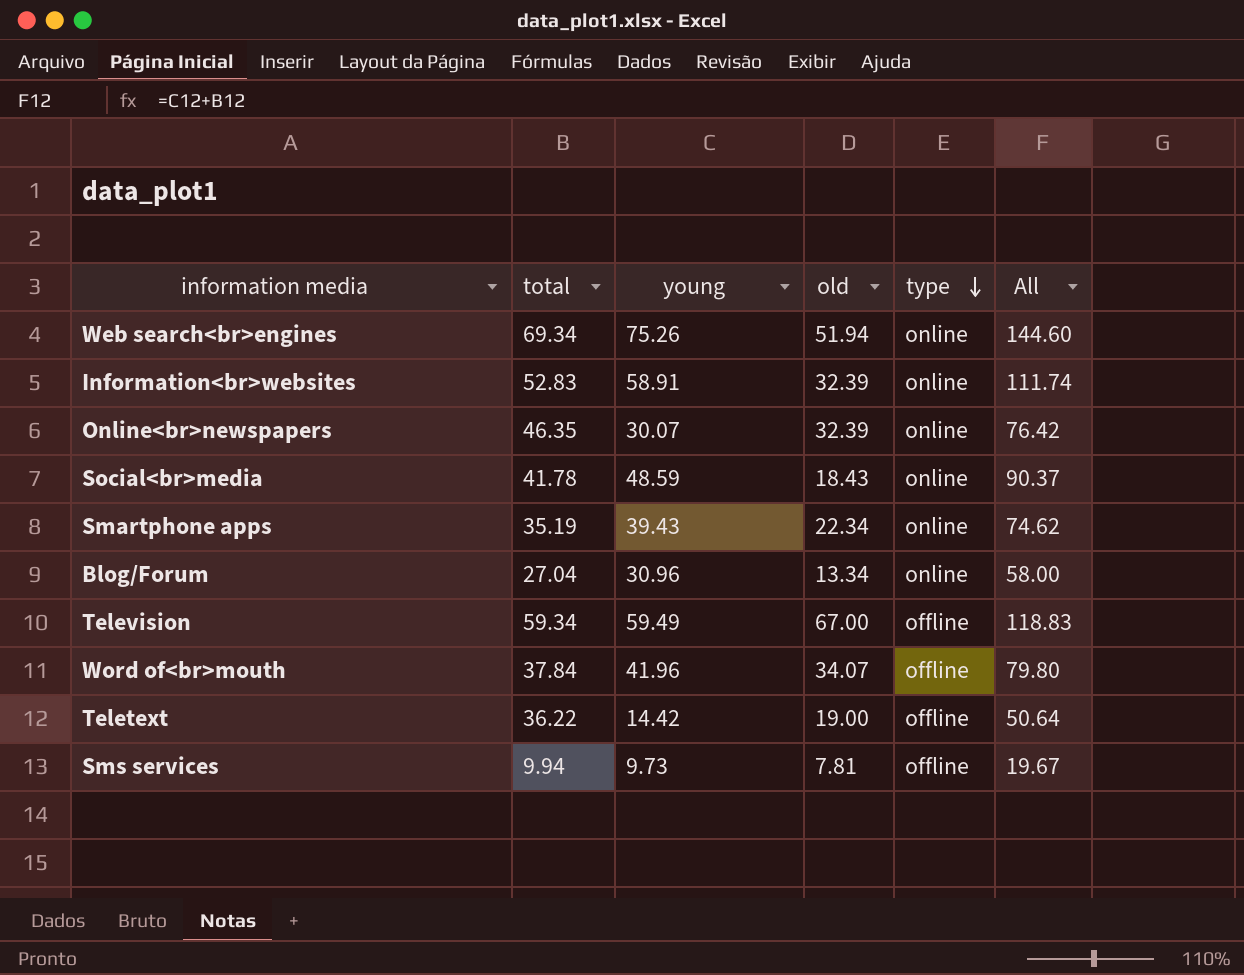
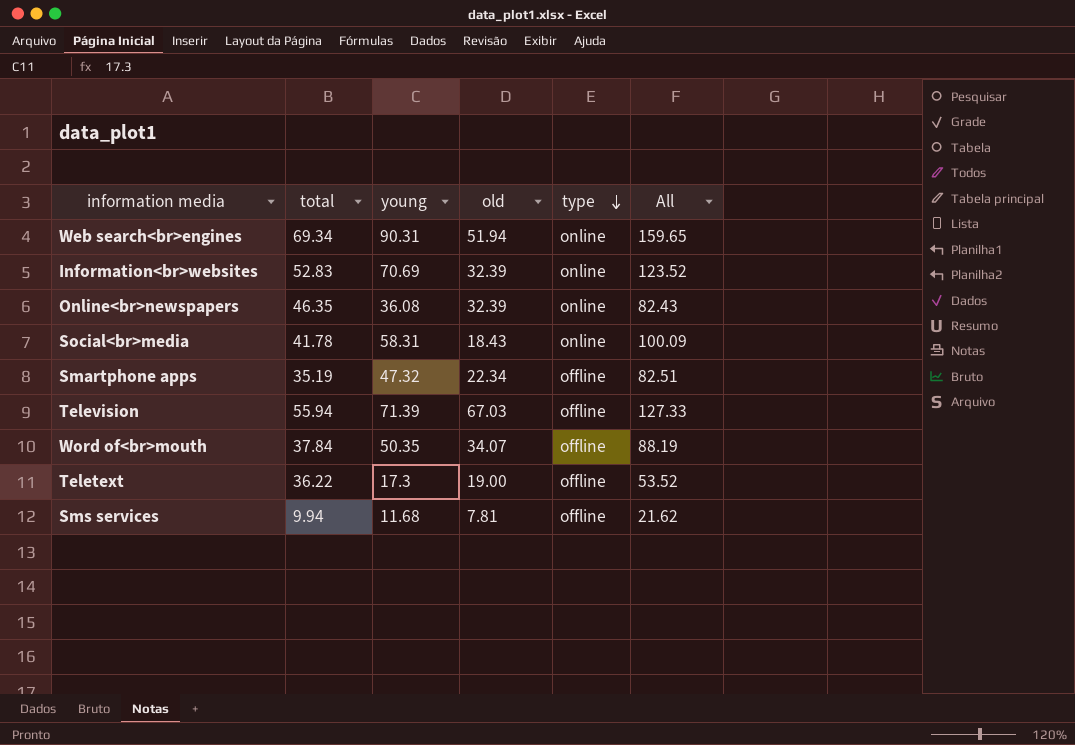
row Blog/Forum: 27.04 | 30.96 | 13.34 | online | 58.00 -> none
Web search<br>engines | young: 75.26 -> 90.31
Web search<br>engines | All: 144.60 -> 159.65
Information<br>websites | young: 58.91 -> 70.69
Information<br>websites | All: 111.74 -> 123.52
Online<br>newspapers | young: 30.07 -> 36.08
Online<br>newspapers | All: 76.42 -> 82.43
Social<br>media | young: 48.59 -> 58.31
Social<br>media | All: 90.37 -> 100.09
Smartphone apps | young: 39.43 -> 47.32
Smartphone apps | type: online -> offline
Smartphone apps | All: 74.62 -> 82.51
Television | total: 59.34 -> 55.94
Television | young: 59.49 -> 71.39
Television | old: 67.00 -> 67.03
Television | All: 118.83 -> 127.33
Word of<br>mouth | young: 41.96 -> 50.35
Word of<br>mouth | All: 79.80 -> 88.19
Teletext | young: 14.42 -> 17.3
Teletext | All: 50.64 -> 53.52
Sms services | young: 9.73 -> 11.68
Sms services | All: 19.67 -> 21.62

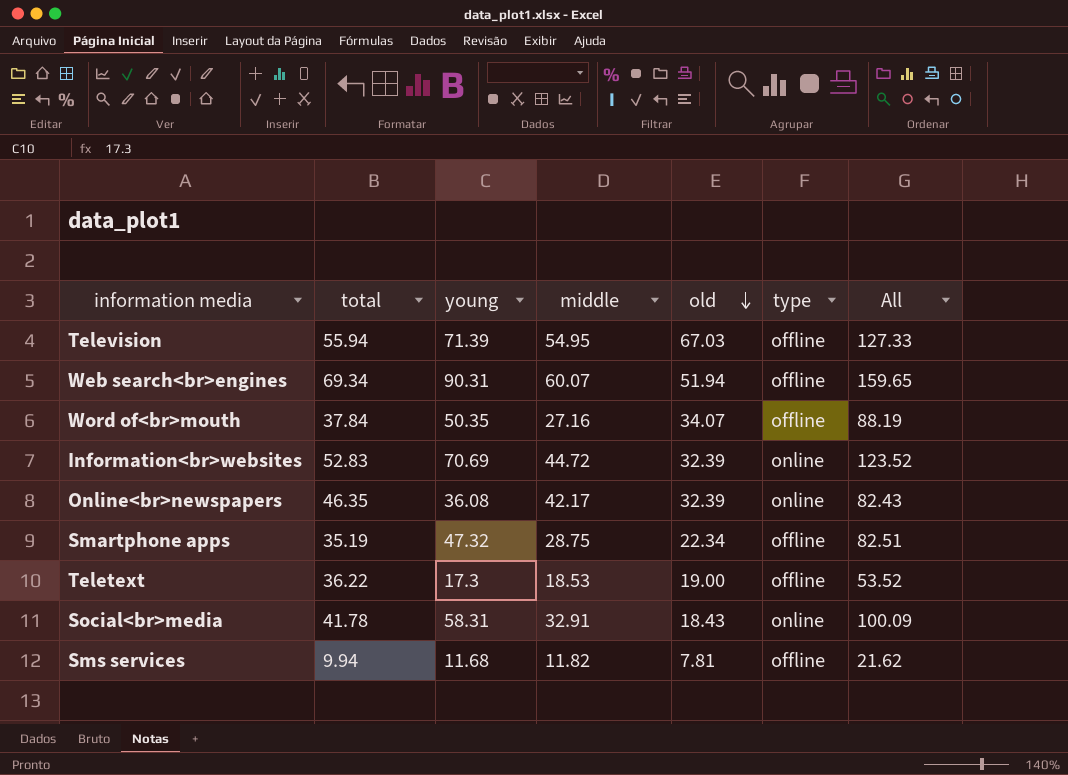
row order: type descending -> old descending
column middle | position: none -> 4
Web search<br>engines | type: online -> offline

